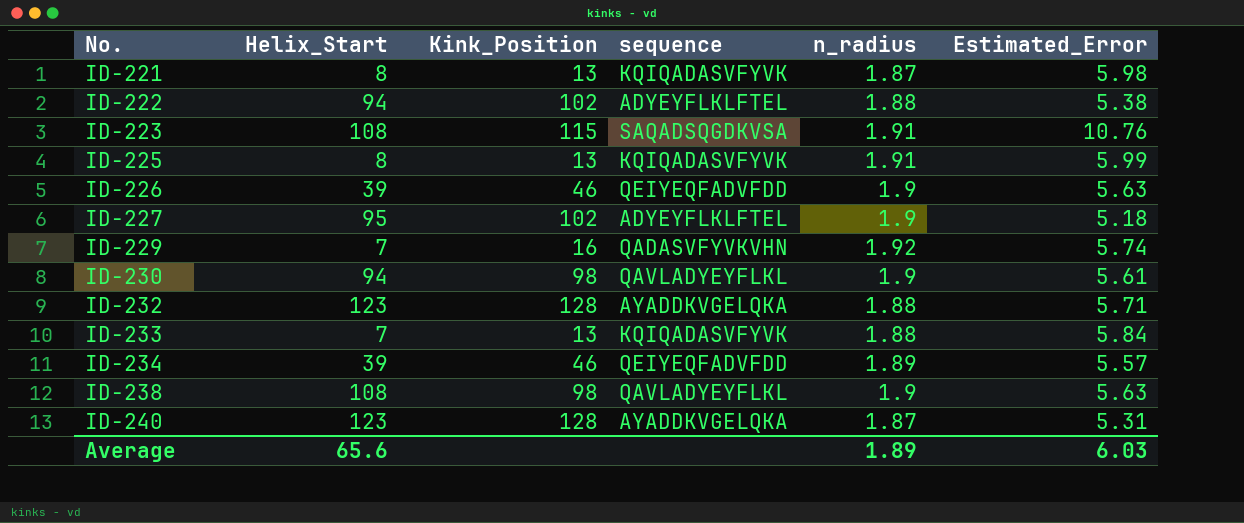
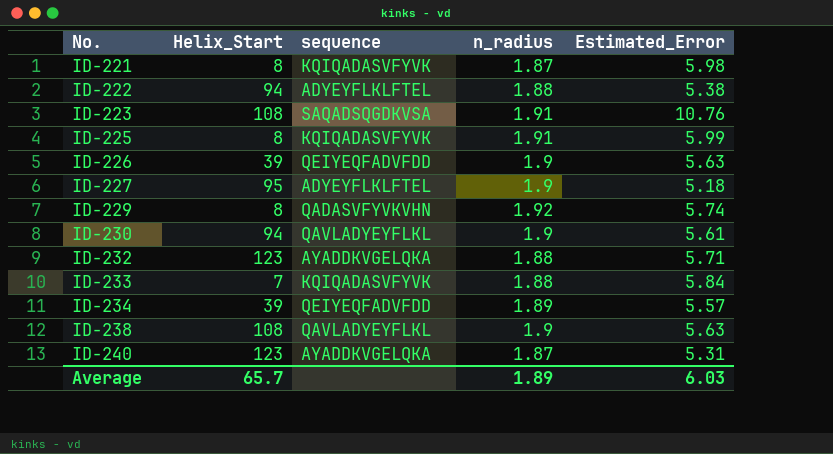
column Kink_Position | position: 3 -> none
ID-229 | Helix_Start: 7 -> 8
Average | Helix_Start: 65.6 -> 65.7

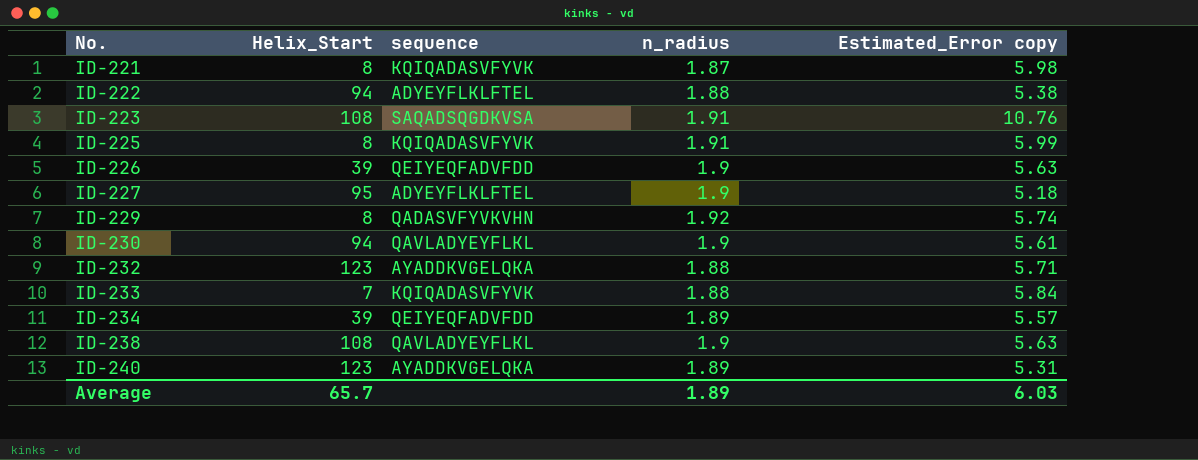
column name: Estimated_Error -> Estimated_Error copy
ID-240 | n_radius: 1.87 -> 1.89

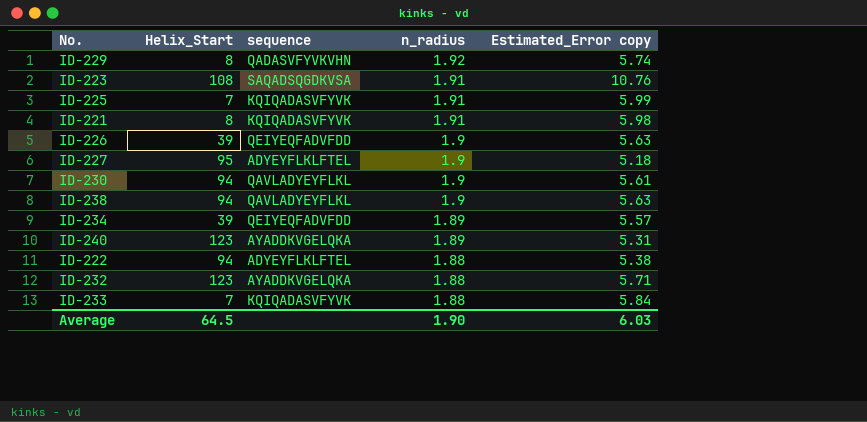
row order: No. ascending -> n_radius descending
ID-225 | Helix_Start: 8 -> 7
ID-221 | n_radius: 1.87 -> 1.91
ID-238 | Helix_Start: 108 -> 94
Average | Helix_Start: 65.7 -> 64.5
Average | n_radius: 1.89 -> 1.90

